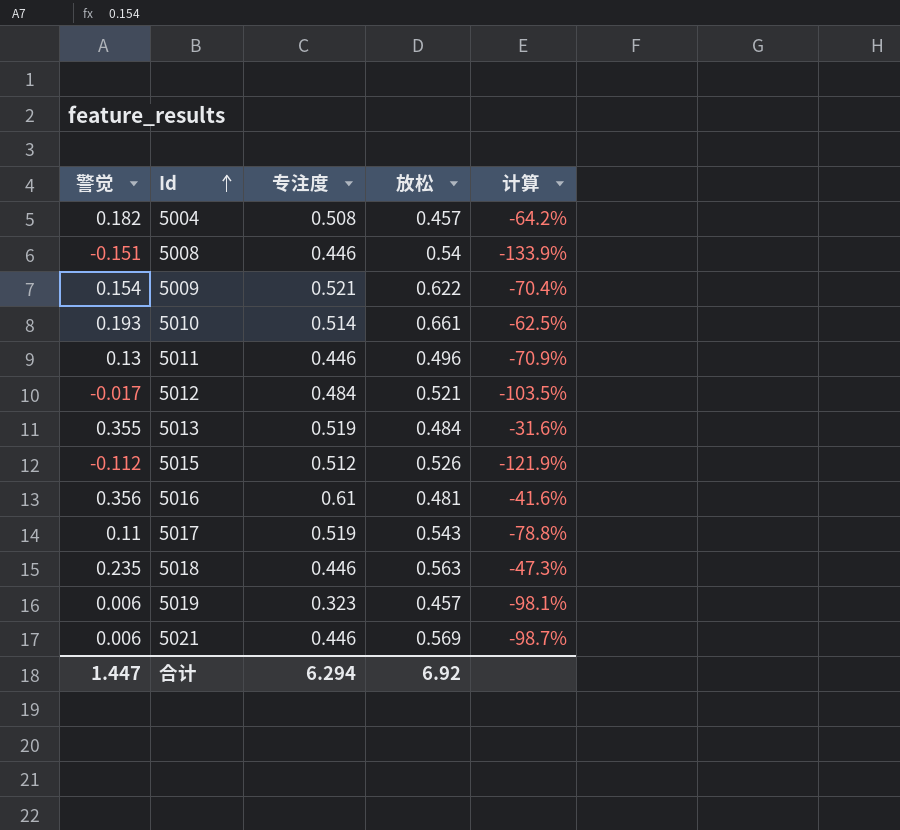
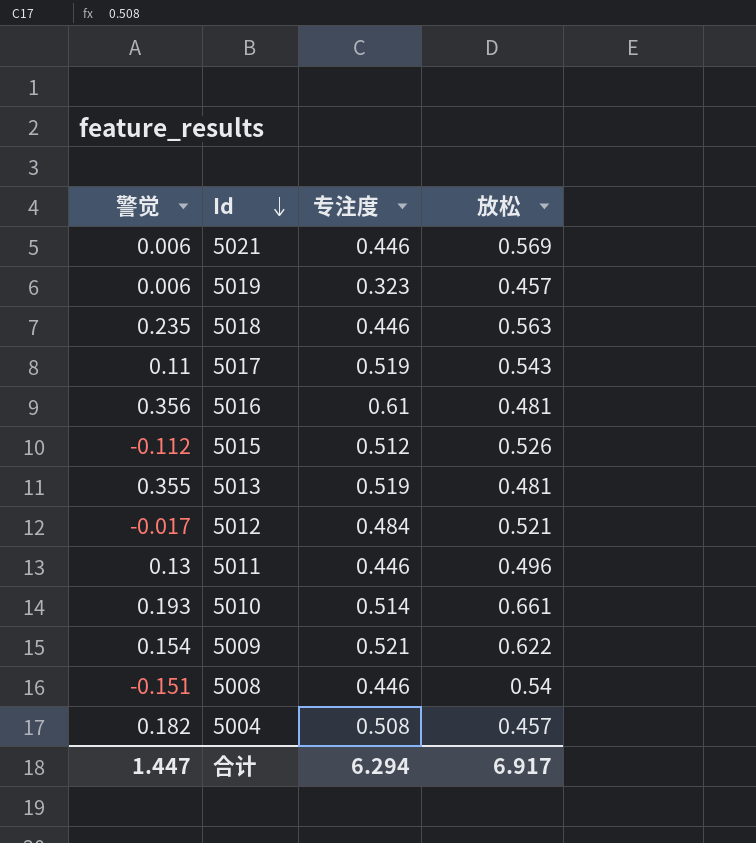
row order: Id ascending -> Id descending
column 计算 | formula: ([警觉] - [专注度]) / [专注度] -> none
5013 | 放松: 0.484 -> 0.481
合计 | 放松: 6.92 -> 6.917

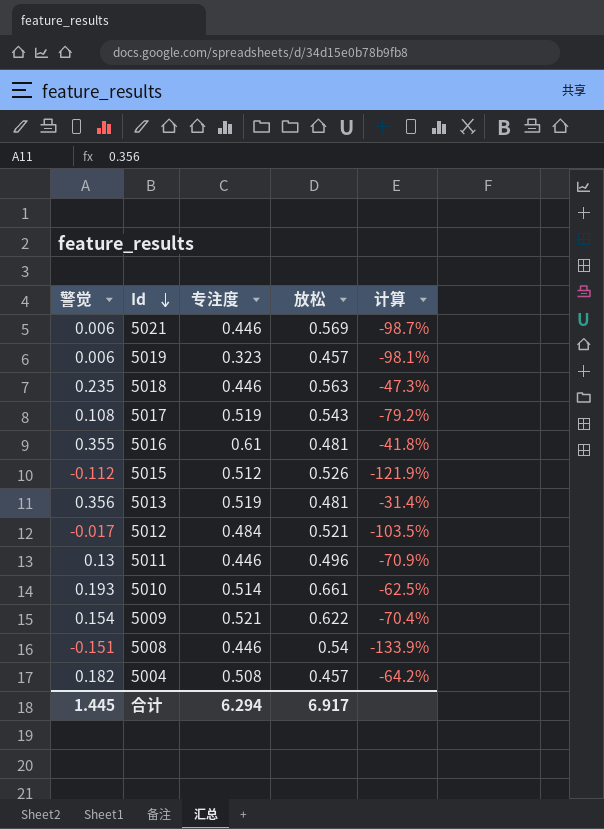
column 计算 | formula: none -> ([警觉] - [专注度]) / [专注度]
5017 | 警觉: 0.11 -> 0.108
5016 | 警觉: 0.356 -> 0.355
5013 | 警觉: 0.355 -> 0.356
合计 | 警觉: 1.447 -> 1.445

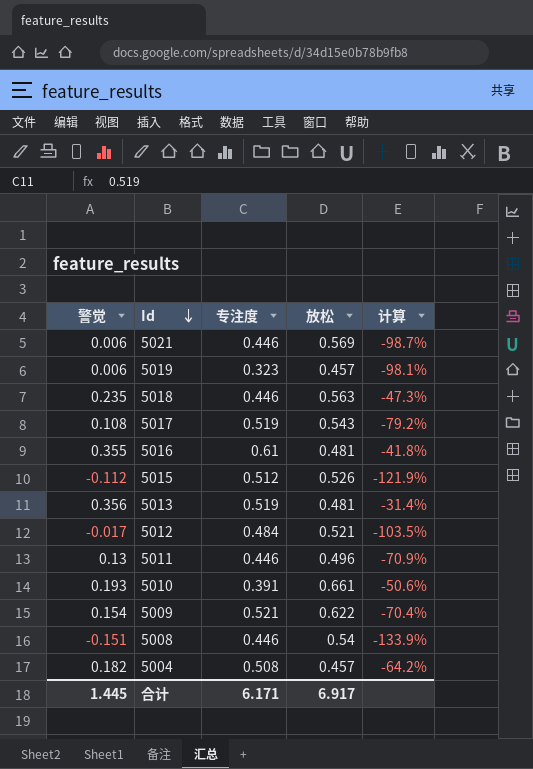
5010 | 专注度: 0.514 -> 0.391
5010 | 计算: -62.5% -> -50.6%
合计 | 专注度: 6.294 -> 6.171

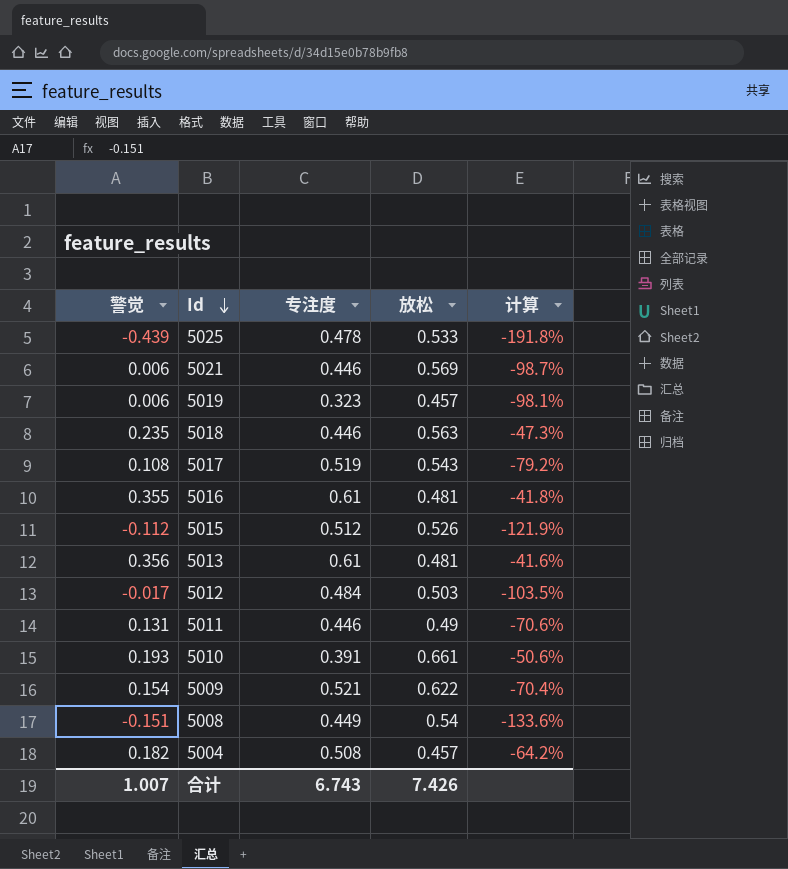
row 5025: none -> -0.439 | 0.478 | 0.533 | -191.8%
5013 | 专注度: 0.519 -> 0.61
5013 | 计算: -31.4% -> -41.6%
5012 | 放松: 0.521 -> 0.503
5011 | 警觉: 0.13 -> 0.131
5011 | 放松: 0.496 -> 0.49
5011 | 计算: -70.9% -> -70.6%
5008 | 专注度: 0.446 -> 0.449
5008 | 计算: -133.9% -> -133.6%
合计 | 警觉: 1.445 -> 1.007
合计 | 专注度: 6.171 -> 6.743
合计 | 放松: 6.917 -> 7.426

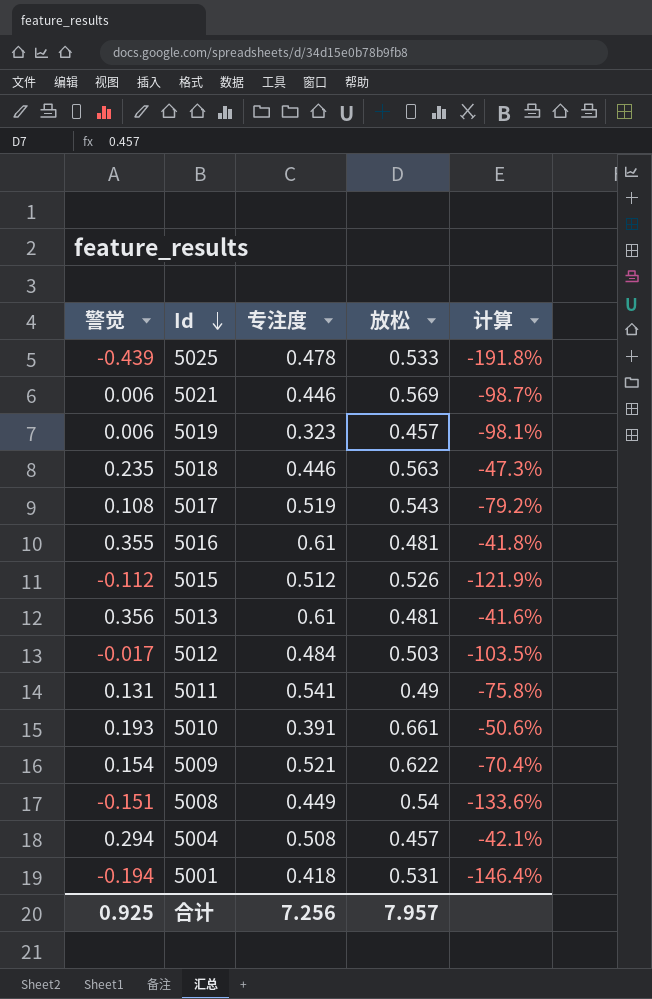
5011 | 专注度: 0.446 -> 0.541
5011 | 计算: -70.6% -> -75.8%
5004 | 警觉: 0.182 -> 0.294
5004 | 计算: -64.2% -> -42.1%
row 5001: none -> -0.194 | 0.418 | 0.531 | -146.4%
合计 | 警觉: 1.007 -> 0.925
合计 | 专注度: 6.743 -> 7.256
合计 | 放松: 7.426 -> 7.957

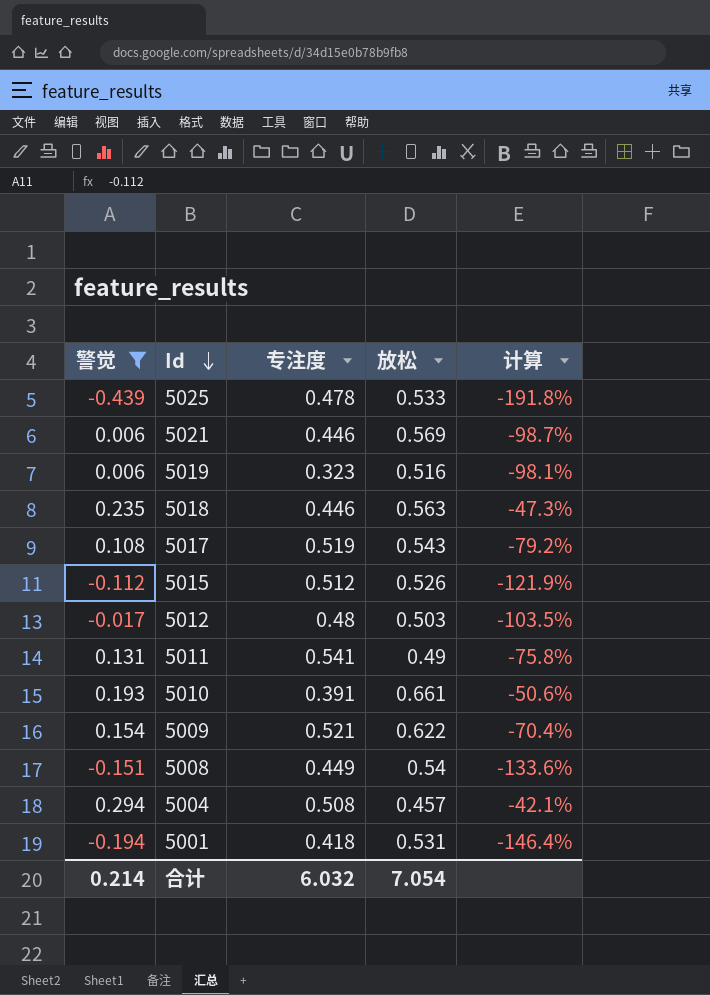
filter: none -> 警觉 <= 0.294
5019 | 放松: 0.457 -> 0.516
5012 | 专注度: 0.484 -> 0.48
合计 | 警觉: 0.925 -> 0.214
合计 | 专注度: 7.256 -> 6.032
合计 | 放松: 7.957 -> 7.054

